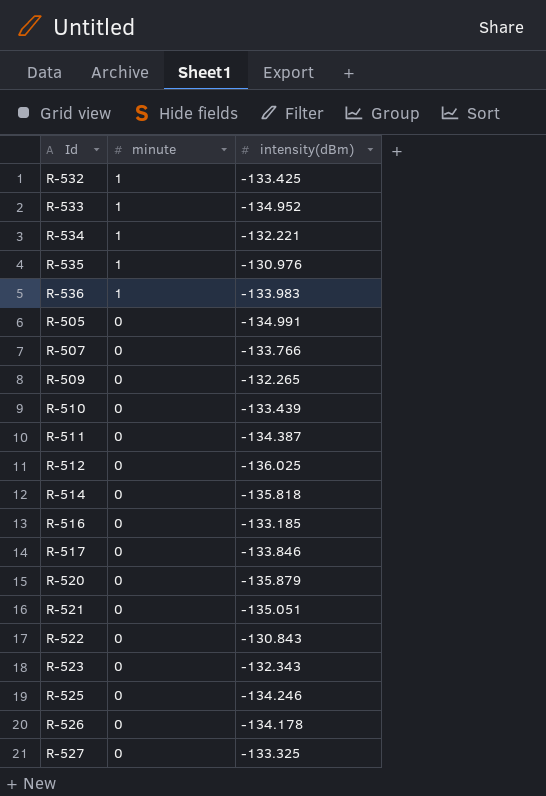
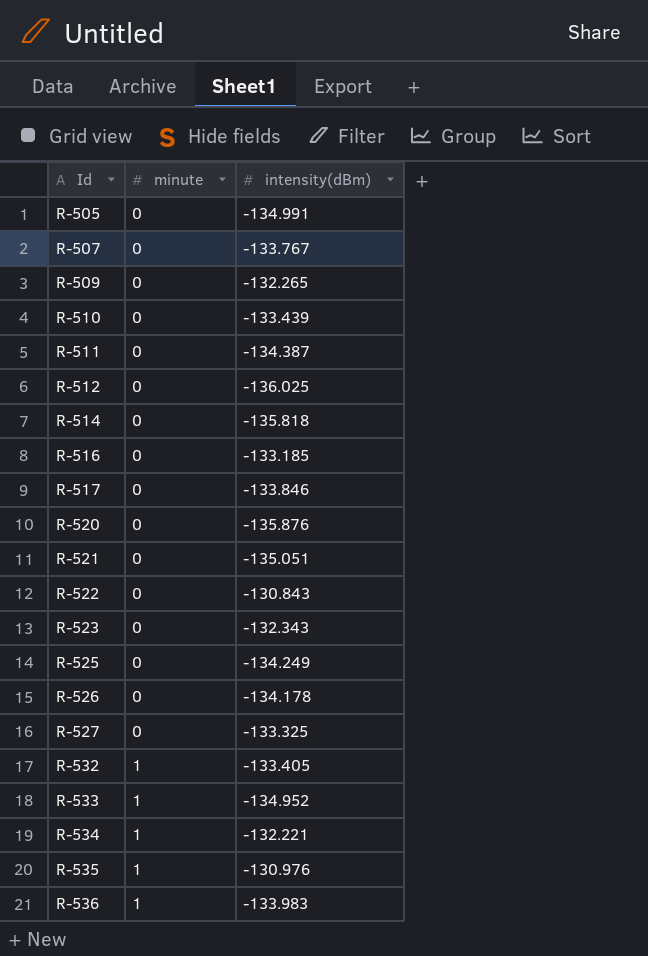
row order: minute descending -> Id ascending
R-507 | intensity(dBm): -133.766 -> -133.767
R-520 | intensity(dBm): -135.879 -> -135.876
R-525 | intensity(dBm): -134.246 -> -134.249
R-532 | intensity(dBm): -133.425 -> -133.405

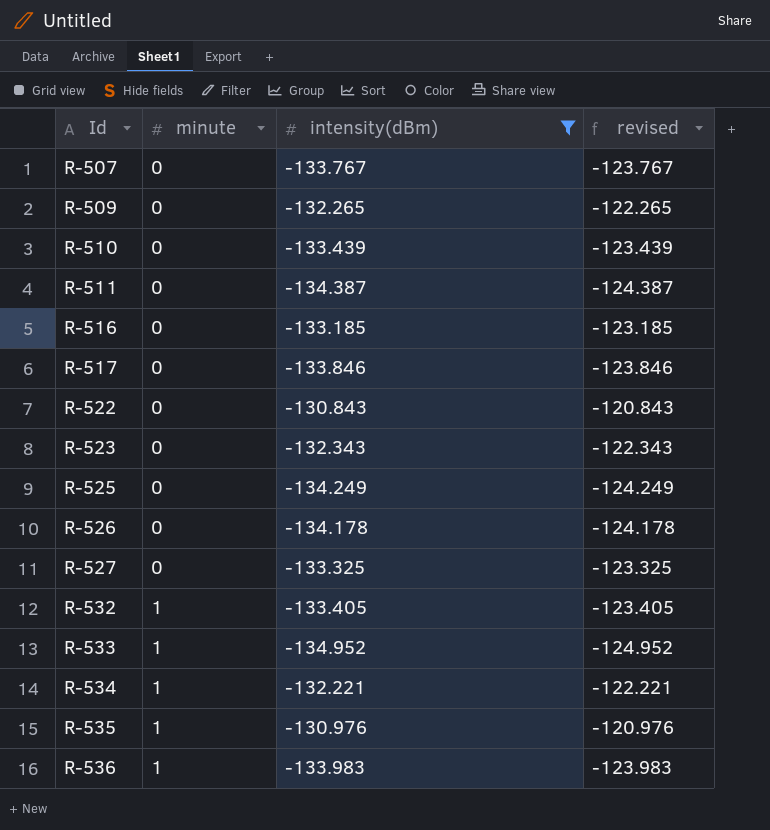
filter: none -> intensity(dBm) >= -134.952
column revised | formula: none -> [intensity(dBm)] + 10

